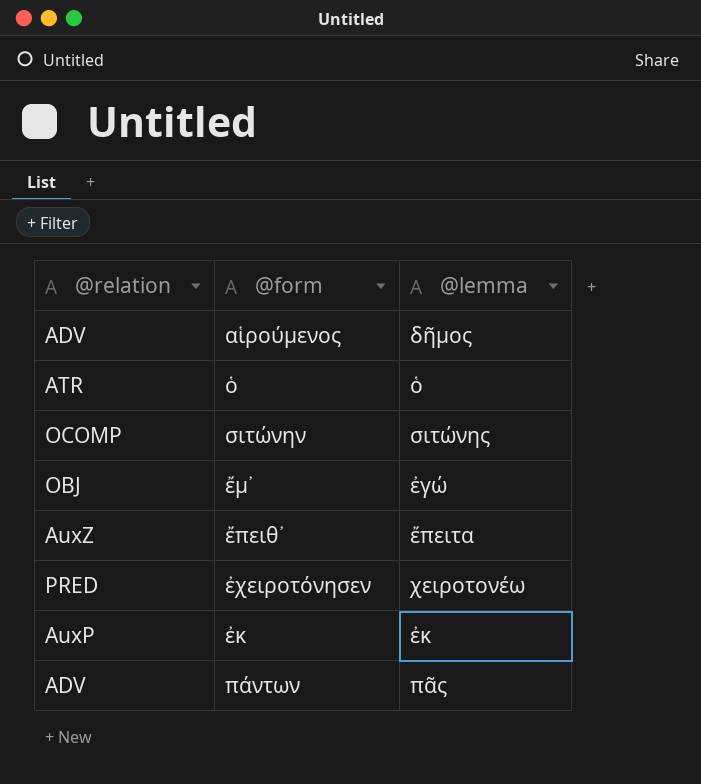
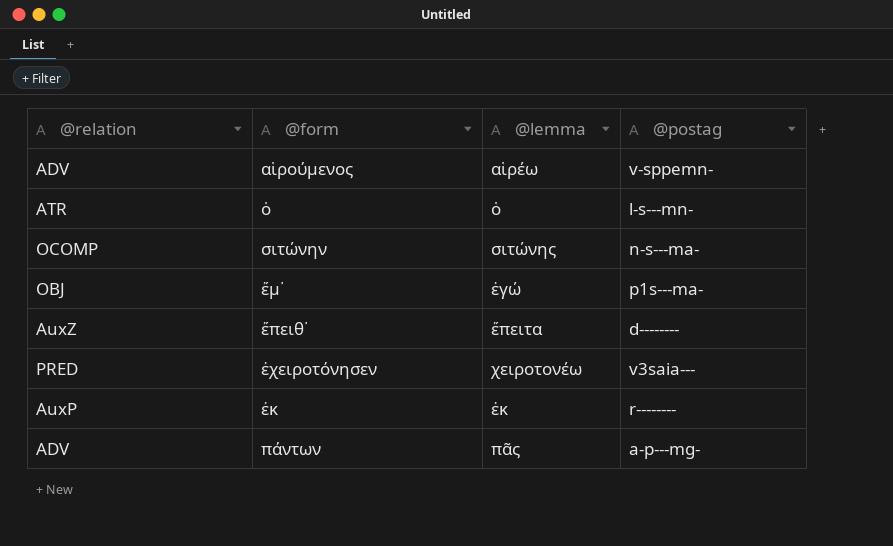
column @postag | position: none -> 4
αἱρούμενος | @lemma: δῆμος -> αἱρέω

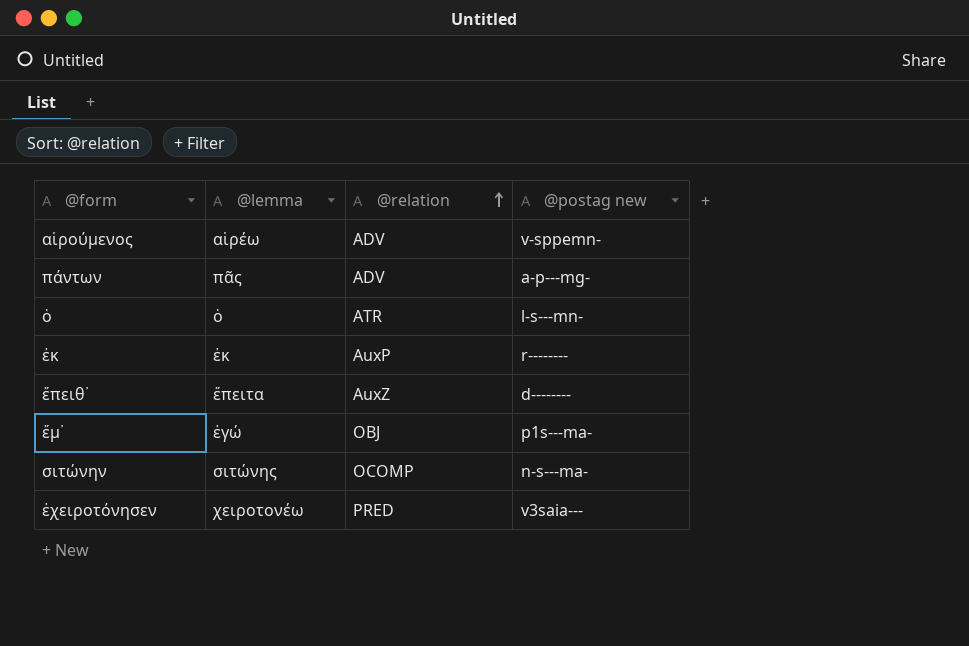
row order: none -> @relation ascending
column @relation | position: 1 -> 3
column name: @postag -> @postag new

